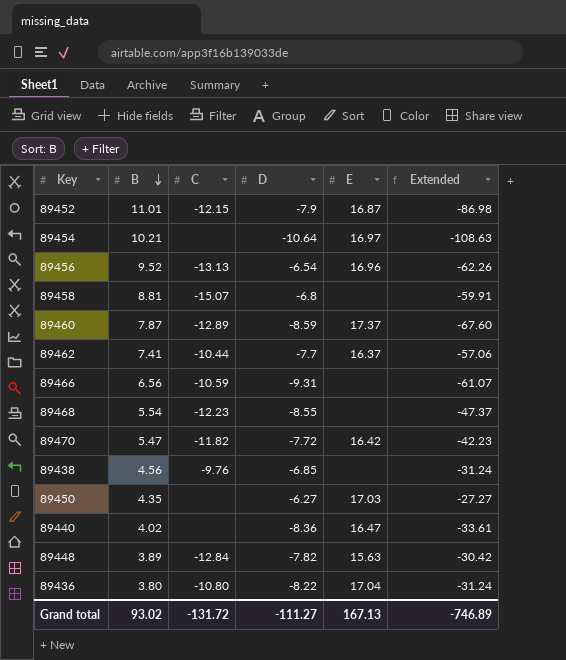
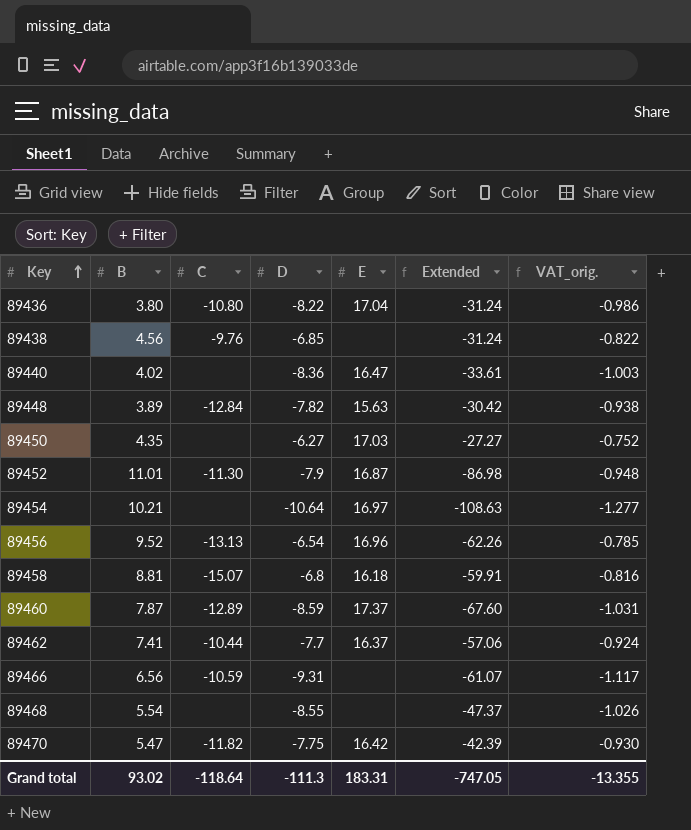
row order: B descending -> Key ascending
column VAT_orig. | formula: none -> [D] * 0.12
89452 | C: -12.15 -> -11.30
89458 | E: none -> 16.18
89468 | C: -12.23 -> none
89470 | D: -7.72 -> -7.75
89470 | Extended: -42.23 -> -42.39
Grand total | C: -131.72 -> -118.64
Grand total | D: -111.27 -> -111.3
Grand total | E: 167.13 -> 183.31
Grand total | Extended: -746.89 -> -747.05

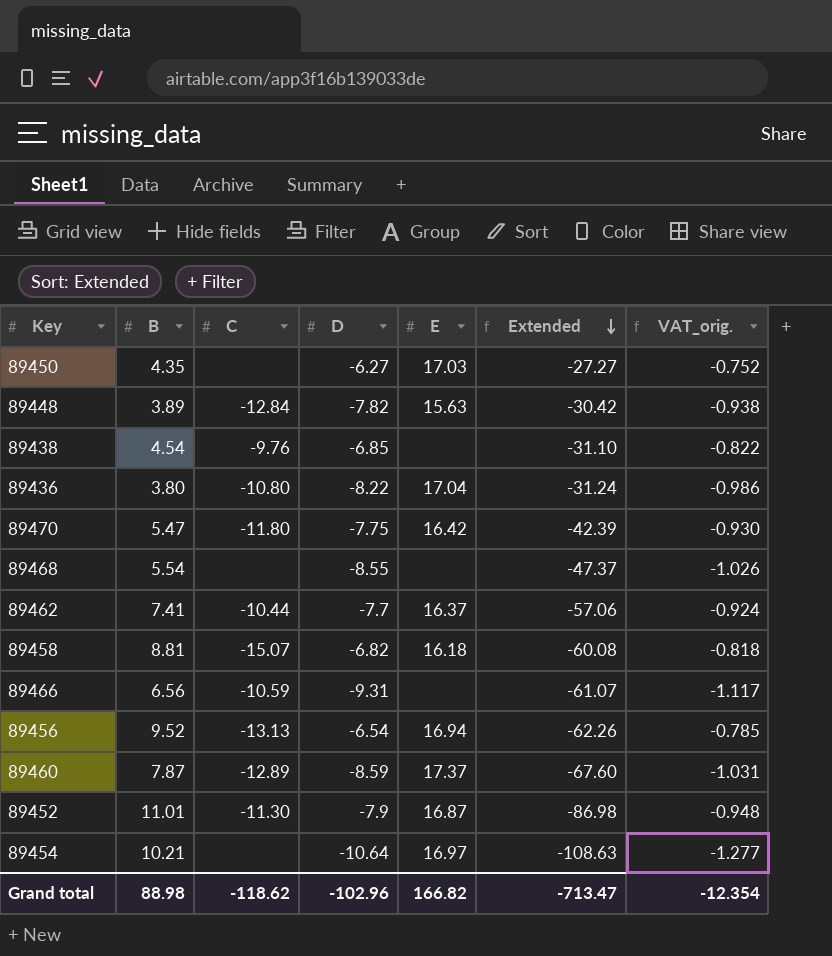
row order: Key ascending -> Extended descending
row 89440: 4.02 | none | -8.36 | 16.47 | -33.61 | -1.003 -> none
89438 | B: 4.56 -> 4.54
89438 | Extended: -31.24 -> -31.10
89470 | C: -11.82 -> -11.80
89458 | D: -6.8 -> -6.82
89458 | Extended: -59.91 -> -60.08
89458 | VAT_orig.: -0.816 -> -0.818
89456 | E: 16.96 -> 16.94
Grand total | B: 93.02 -> 88.98
Grand total | C: -118.64 -> -118.62
Grand total | D: -111.3 -> -102.96
Grand total | E: 183.31 -> 166.82
Grand total | Extended: -747.05 -> -713.47
Grand total | VAT_orig.: -13.355 -> -12.354

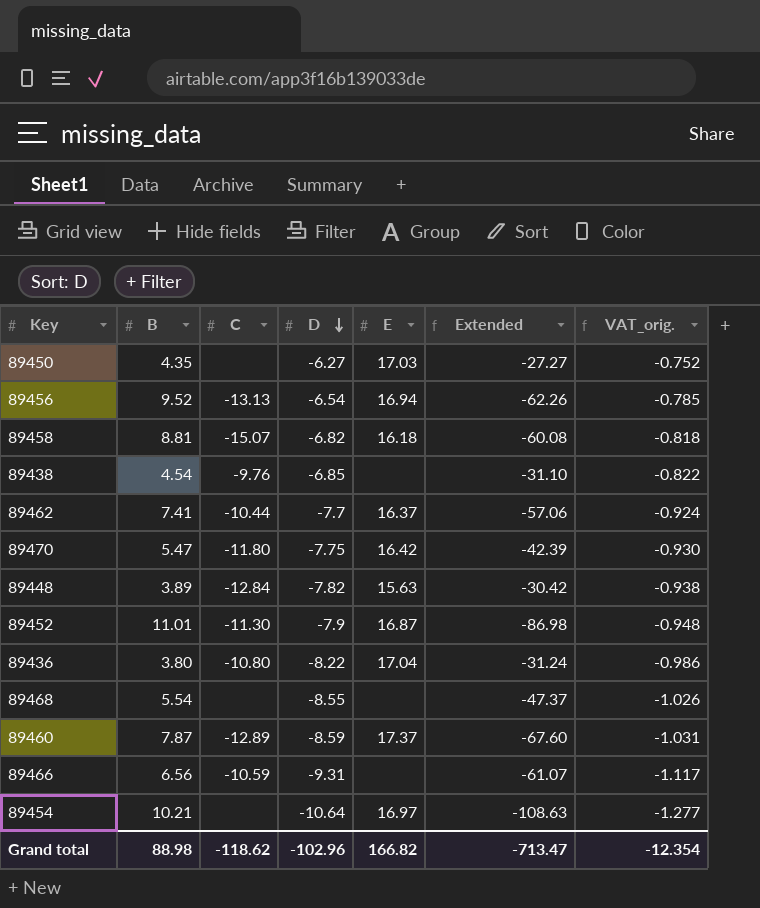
row order: Extended descending -> D descending

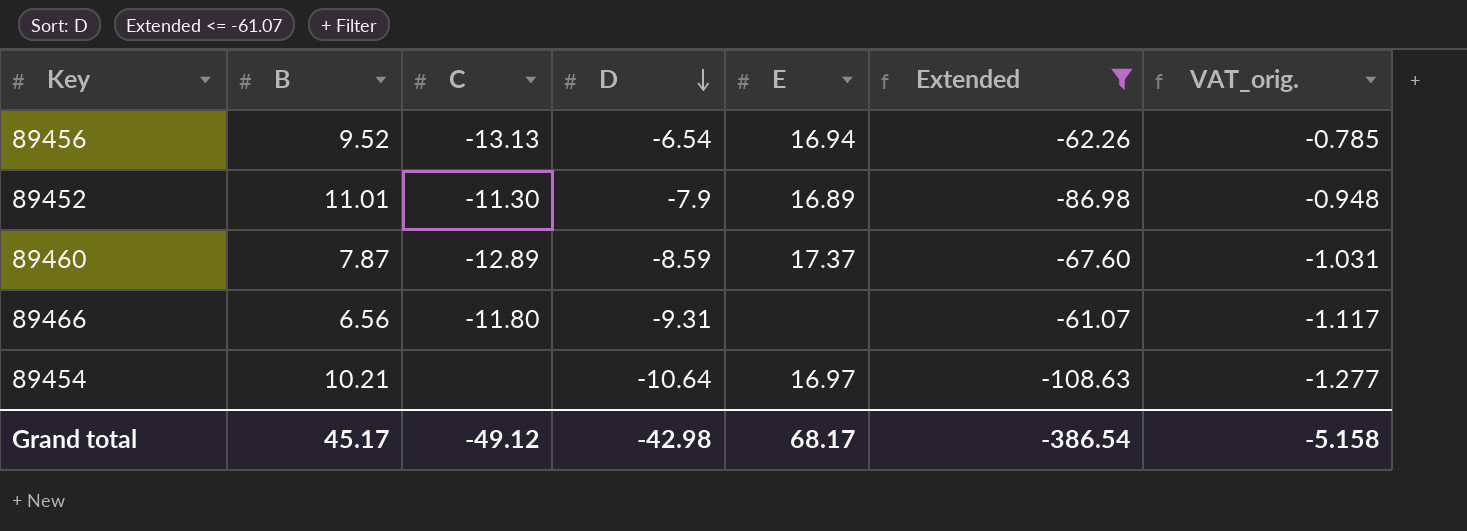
filter: none -> Extended <= -61.07
89452 | E: 16.87 -> 16.89
89466 | C: -10.59 -> -11.80
Grand total | B: 88.98 -> 45.17
Grand total | C: -118.62 -> -49.12
Grand total | D: -102.96 -> -42.98
Grand total | E: 166.82 -> 68.17
Grand total | Extended: -713.47 -> -386.54
Grand total | VAT_orig.: -12.354 -> -5.158

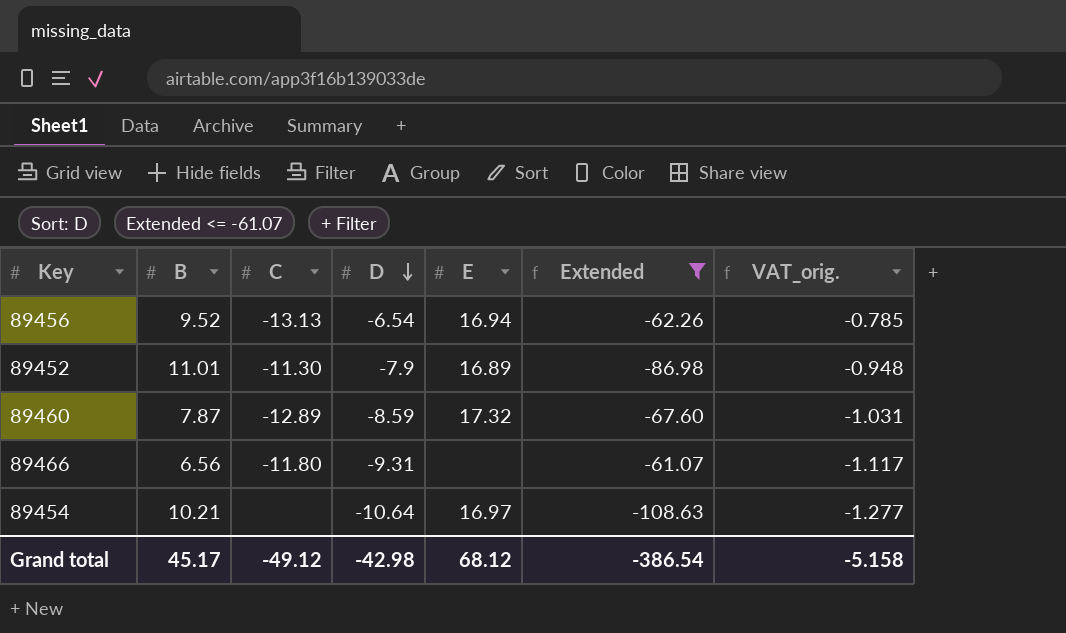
89460 | E: 17.37 -> 17.32
Grand total | E: 68.17 -> 68.12

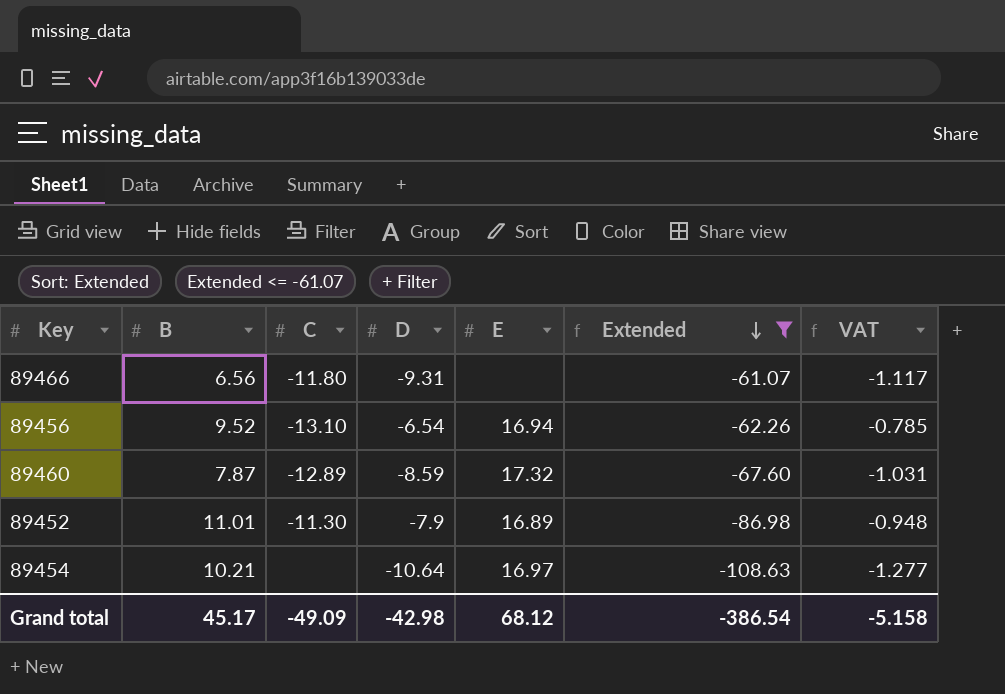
row order: D descending -> Extended descending
column name: VAT_orig. -> VAT
89456 | C: -13.13 -> -13.10
Grand total | C: -49.12 -> -49.09

